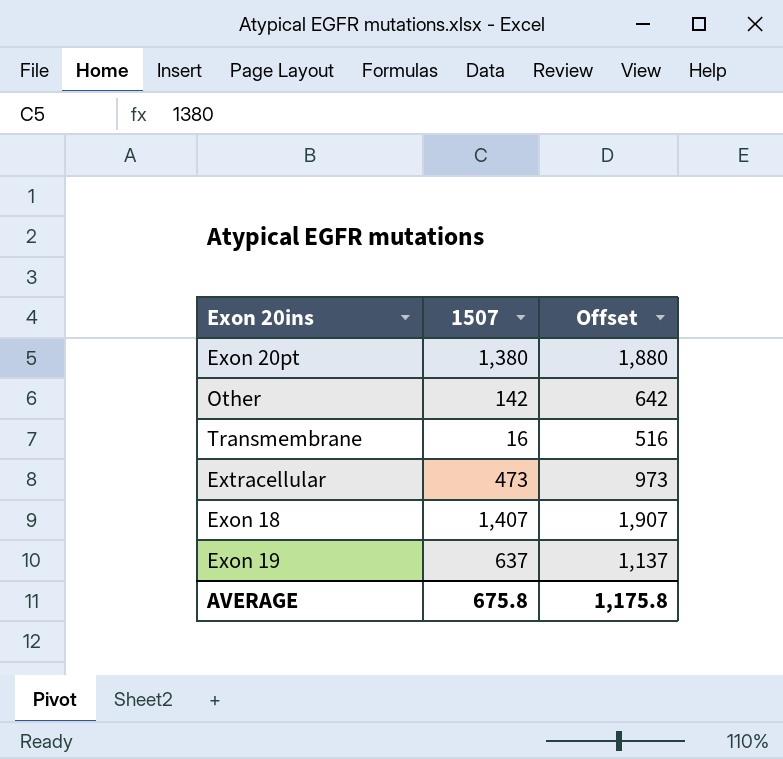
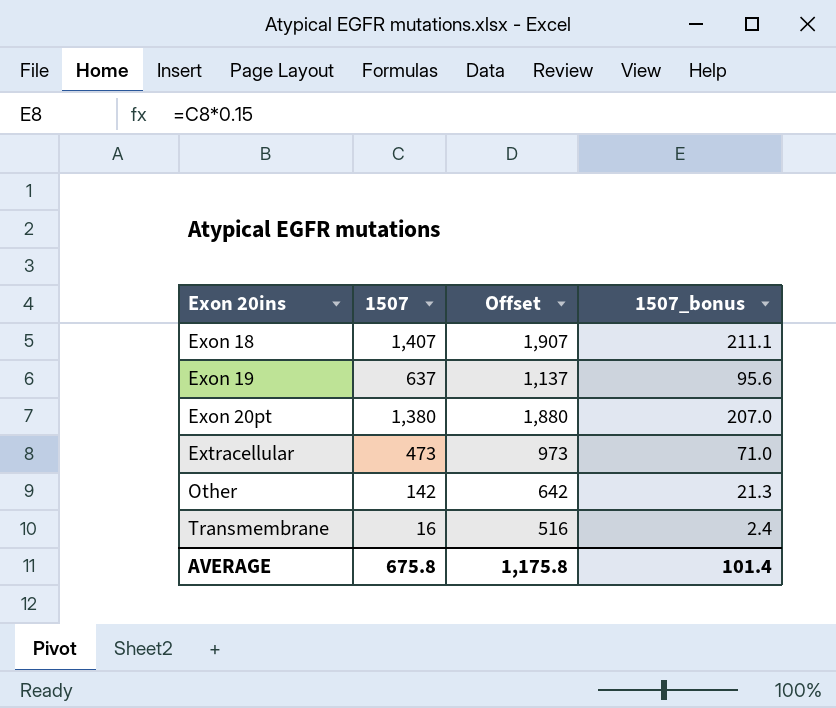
row order: none -> Exon 20ins ascending
column 1507_bonus | formula: none -> [1507] * 0.15

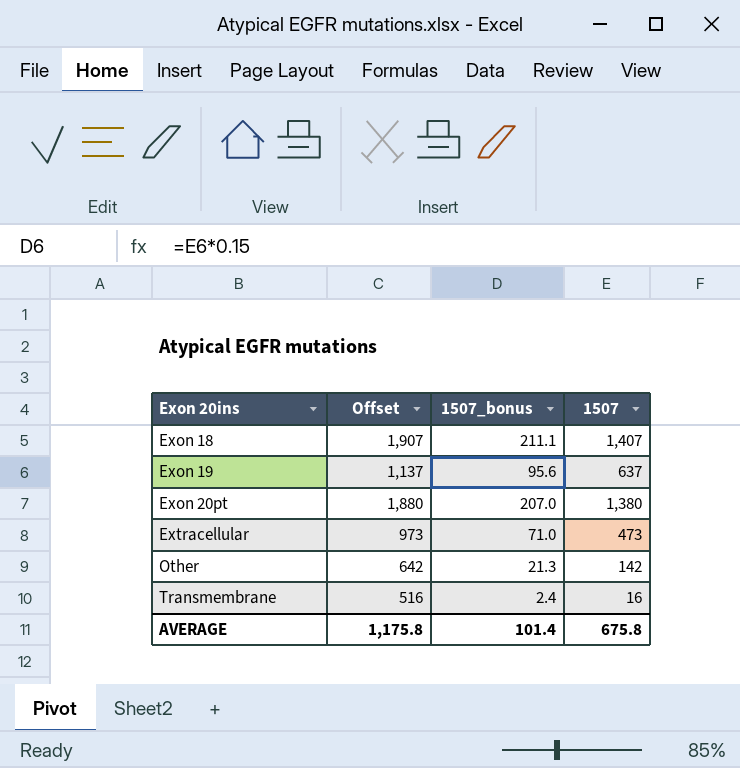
column 1507 | position: 2 -> 4

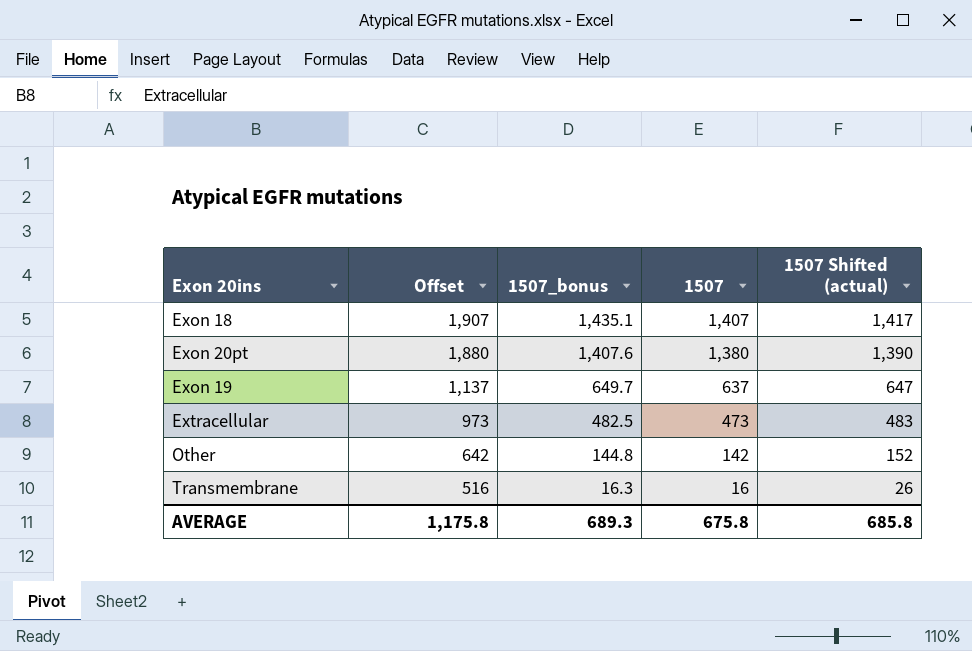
row order: Exon 20ins ascending -> Offset descending
column 1507_bonus | formula: [1507] * 0.15 -> [1507] * 1.02
column 1507 Shifted (actual) | formula: none -> [1507] + 10
AVERAGE | 1507_bonus: 101.4 -> 689.3

